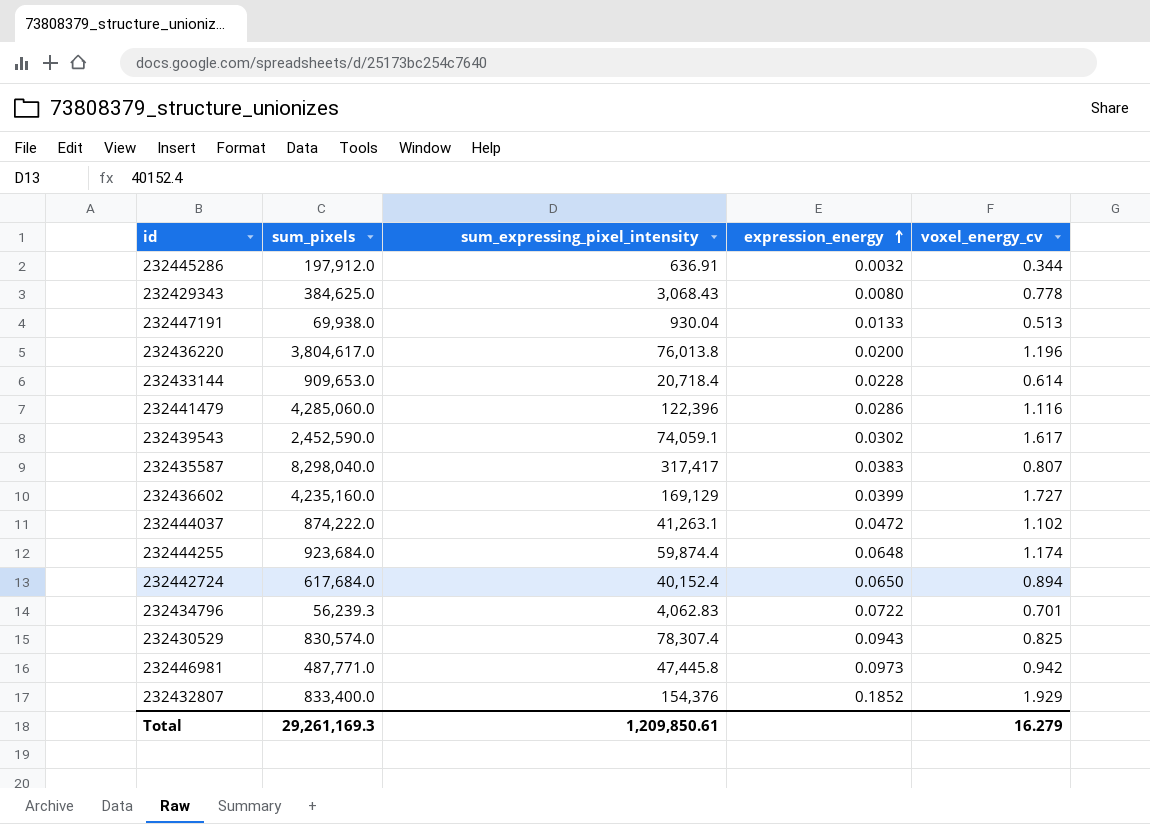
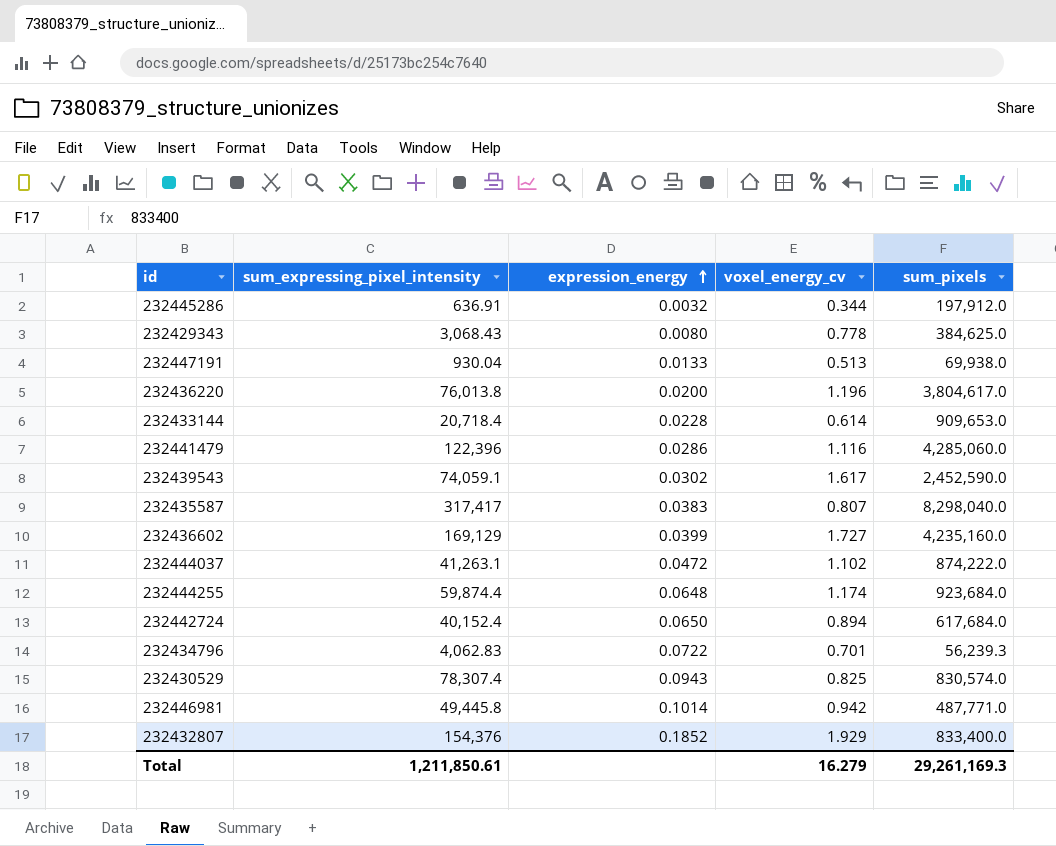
column sum_pixels | position: 2 -> 5
232446981 | sum_expressing_pixel_intensity: 47,445.8 -> 49,445.8
232446981 | expression_energy: 0.0973 -> 0.1014
Total | sum_expressing_pixel_intensity: 1,209,850.61 -> 1,211,850.61

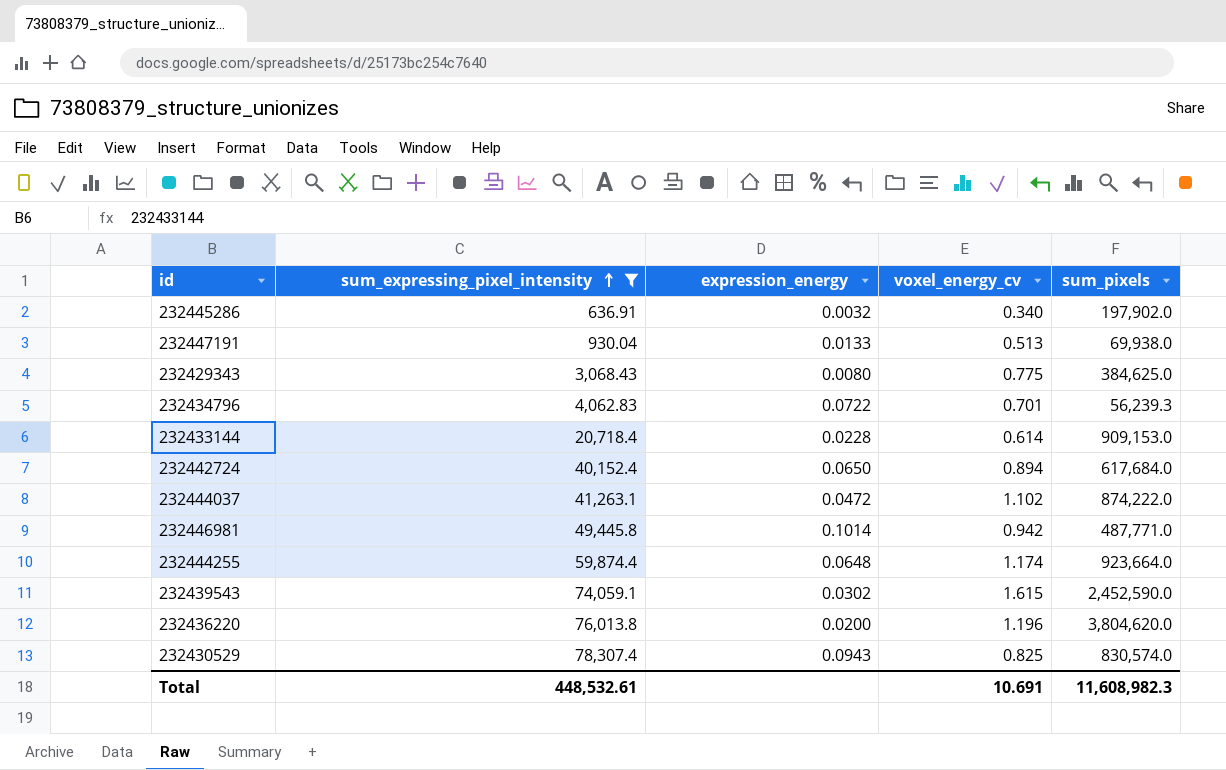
filter: none -> sum_expressing_pixel_intensity <= 78,307.4
row order: expression_energy ascending -> sum_expressing_pixel_intensity ascending
232445286 | voxel_energy_cv: 0.344 -> 0.340
232445286 | sum_pixels: 197,912.0 -> 197,902.0
232429343 | voxel_energy_cv: 0.778 -> 0.775
232433144 | sum_pixels: 909,653.0 -> 909,153.0
232444255 | sum_pixels: 923,684.0 -> 923,664.0
232439543 | voxel_energy_cv: 1.617 -> 1.615
232436220 | sum_pixels: 3,804,617.0 -> 3,804,620.0
Total | sum_expressing_pixel_intensity: 1,211,850.61 -> 448,532.61
Total | voxel_energy_cv: 16.279 -> 10.691
Total | sum_pixels: 29,261,169.3 -> 11,608,982.3

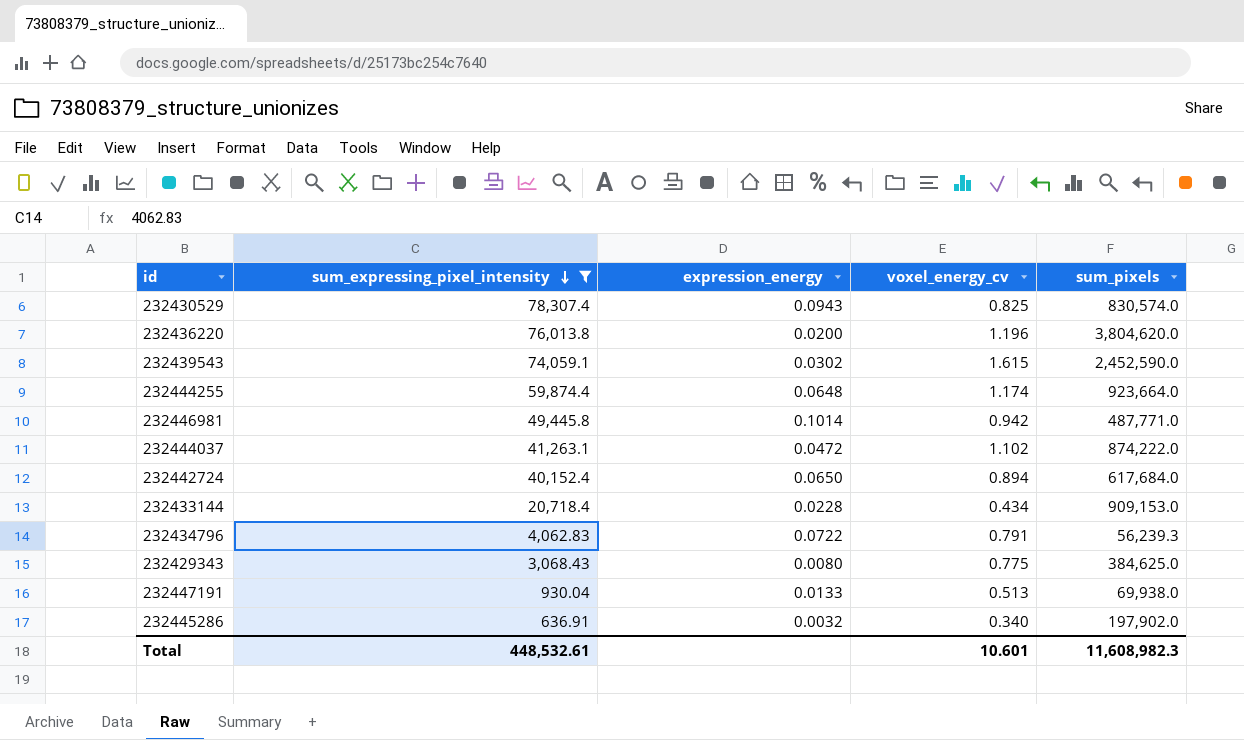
row order: sum_expressing_pixel_intensity ascending -> sum_expressing_pixel_intensity descending
232433144 | voxel_energy_cv: 0.614 -> 0.434
232434796 | voxel_energy_cv: 0.701 -> 0.791
Total | voxel_energy_cv: 10.691 -> 10.601

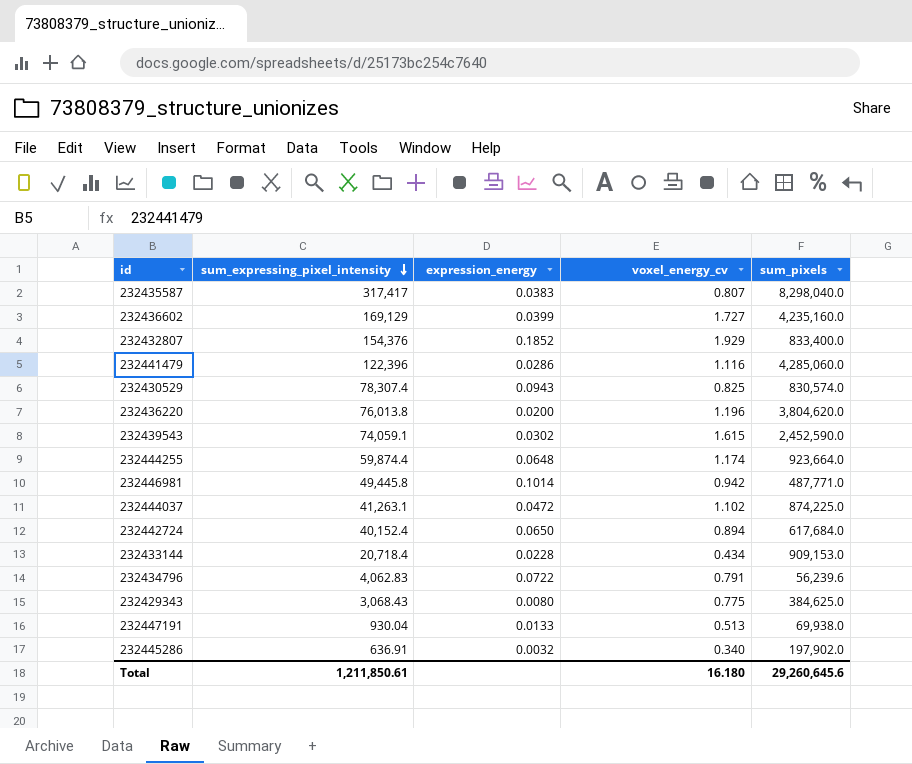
filter: sum_expressing_pixel_intensity <= 78,307.4 -> none
232444037 | sum_pixels: 874,222.0 -> 874,225.0
232434796 | sum_pixels: 56,239.3 -> 56,239.6
Total | sum_expressing_pixel_intensity: 448,532.61 -> 1,211,850.61
Total | voxel_energy_cv: 10.601 -> 16.180
Total | sum_pixels: 11,608,982.3 -> 29,260,645.6

